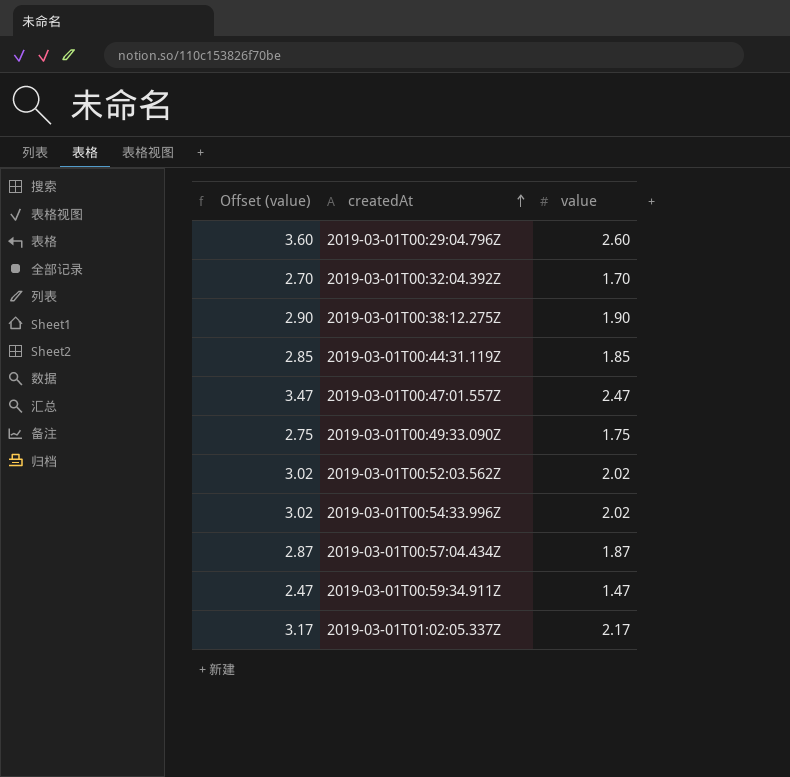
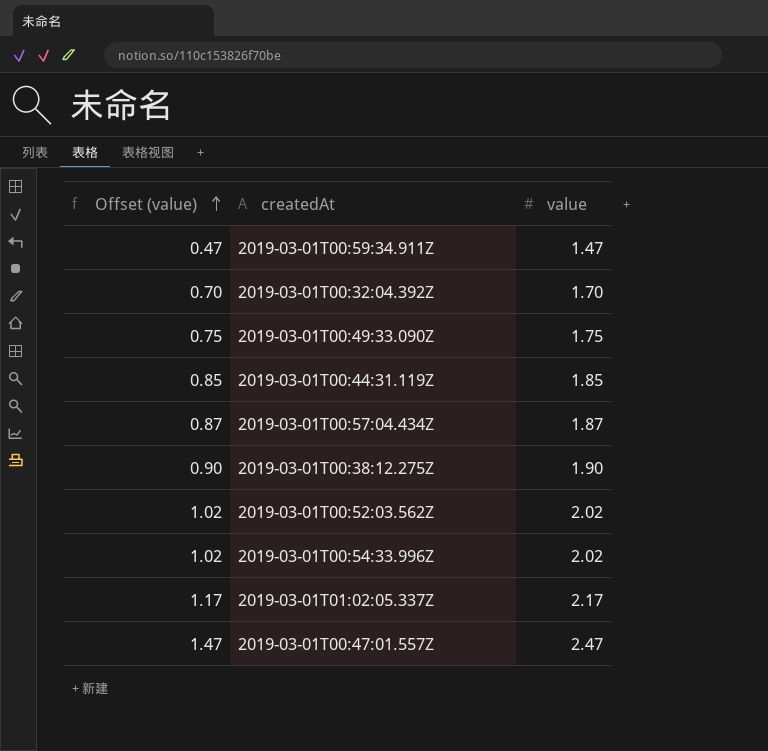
row order: createdAt ascending -> Offset (value) ascending
column Offset (value) | formula: [value] + 1 -> [value] - 1
row 2019-03-01T00:29:04.796Z: 3.60 | 2.60 -> none

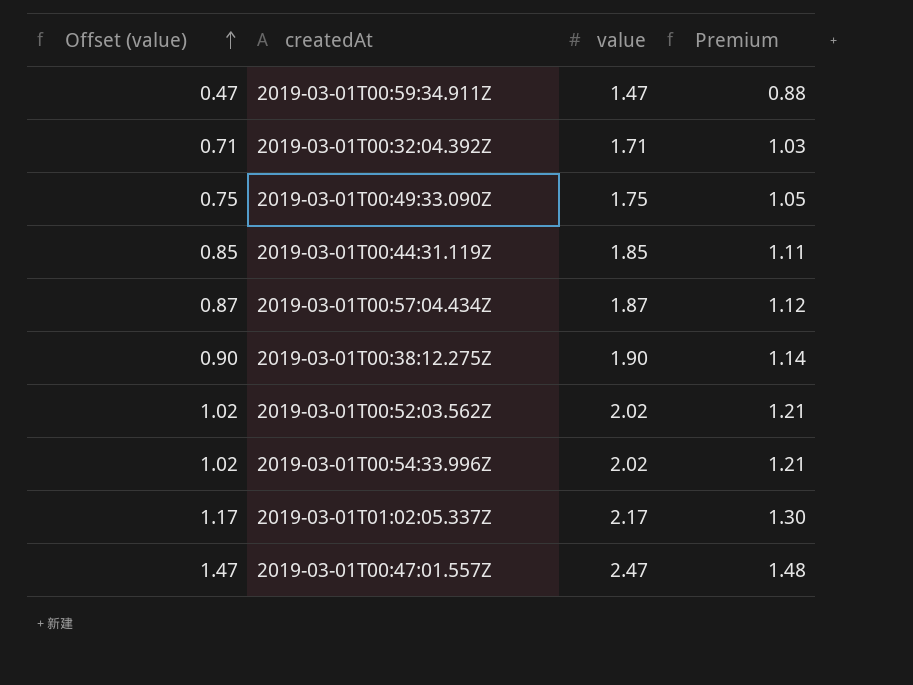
column Premium | formula: none -> [value] * 0.6
2019-03-01T00:32:04.392Z | Offset (value): 0.70 -> 0.71
2019-03-01T00:32:04.392Z | value: 1.70 -> 1.71

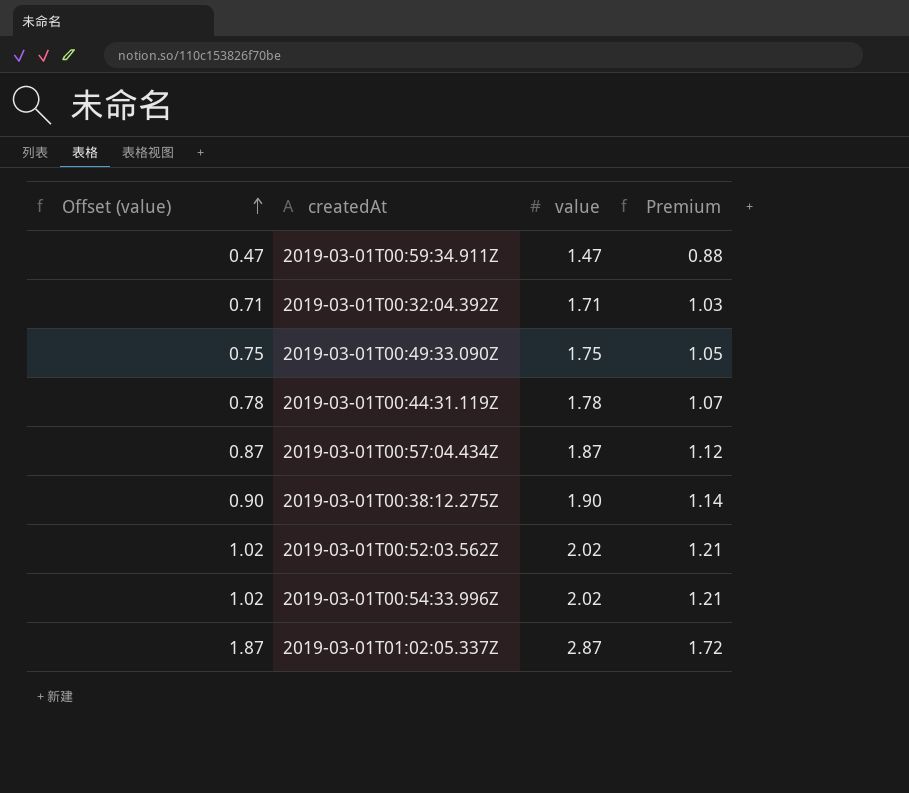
row 2019-03-01T00:47:01.557Z: 1.47 | 2.47 | 1.48 -> none
2019-03-01T00:44:31.119Z | Offset (value): 0.85 -> 0.78
2019-03-01T00:44:31.119Z | value: 1.85 -> 1.78
2019-03-01T00:44:31.119Z | Premium: 1.11 -> 1.07
2019-03-01T01:02:05.337Z | Offset (value): 1.17 -> 1.87
2019-03-01T01:02:05.337Z | value: 2.17 -> 2.87
2019-03-01T01:02:05.337Z | Premium: 1.30 -> 1.72

